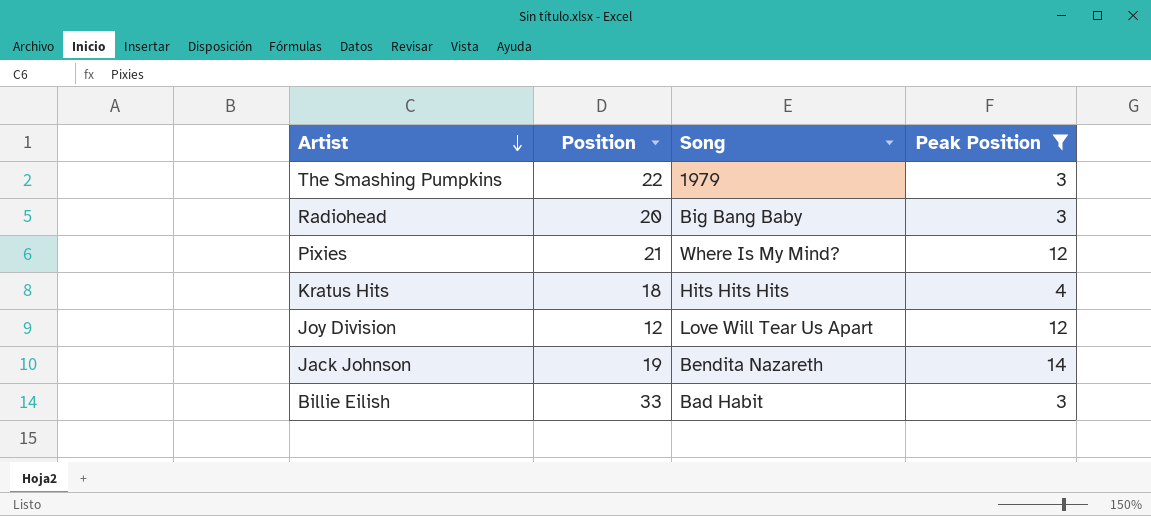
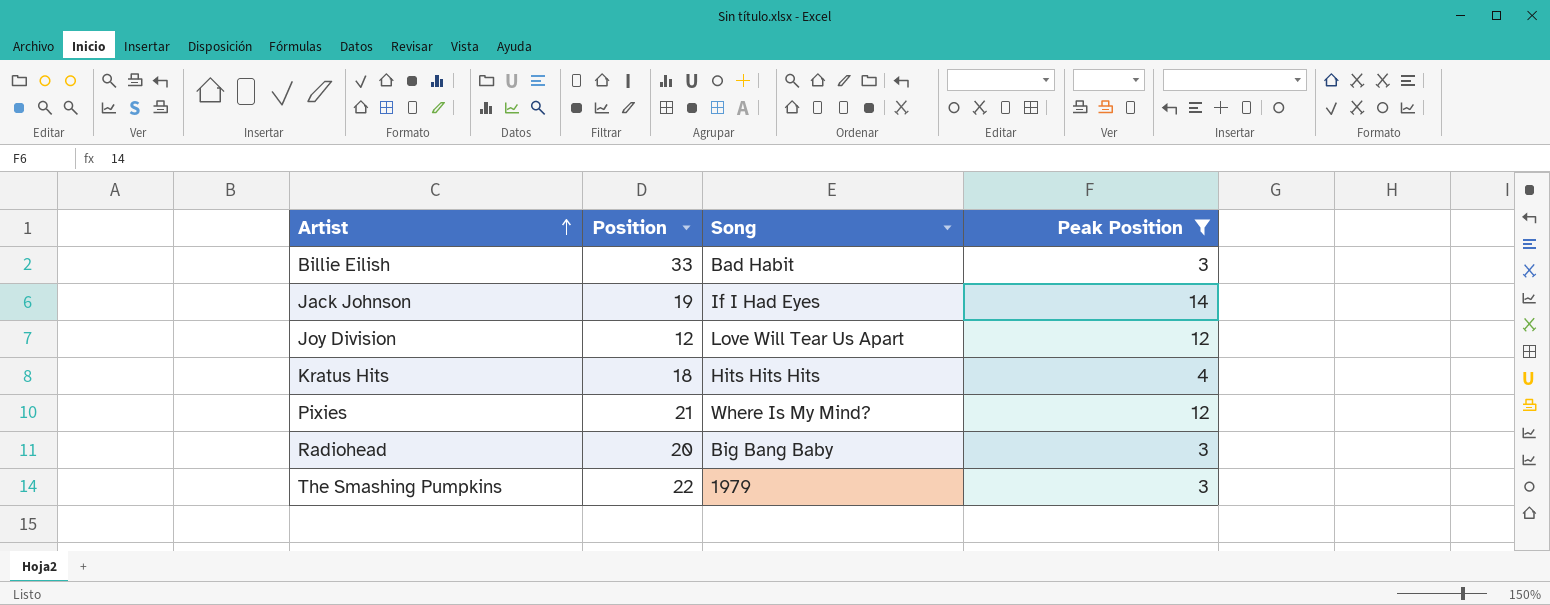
row order: Artist descending -> Artist ascending
Jack Johnson | Song: Bendita Nazareth -> If I Had Eyes

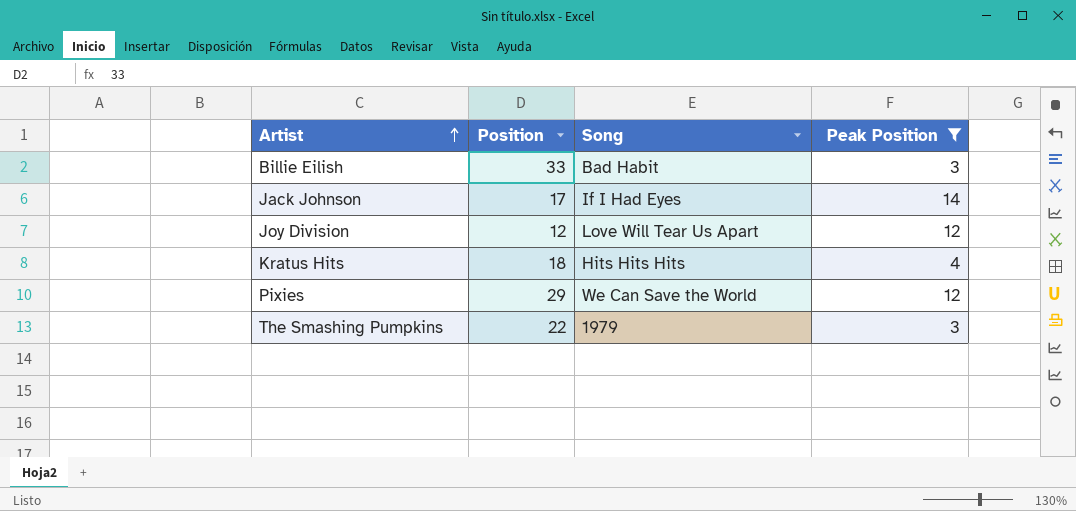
row Radiohead: 20 | Big Bang Baby | 3 -> none
Jack Johnson | Position: 19 -> 17
Pixies | Position: 21 -> 29
Pixies | Song: Where Is My Mind? -> We Can Save the World

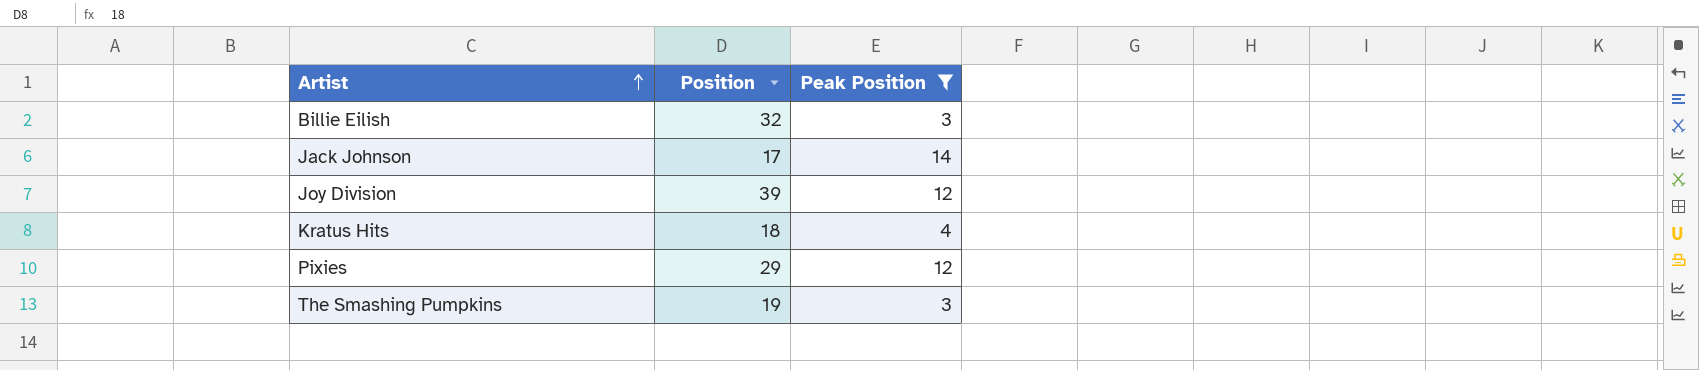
column Song | position: 3 -> none
Billie Eilish | Position: 33 -> 32
Joy Division | Position: 12 -> 39
The Smashing Pumpkins | Position: 22 -> 19

